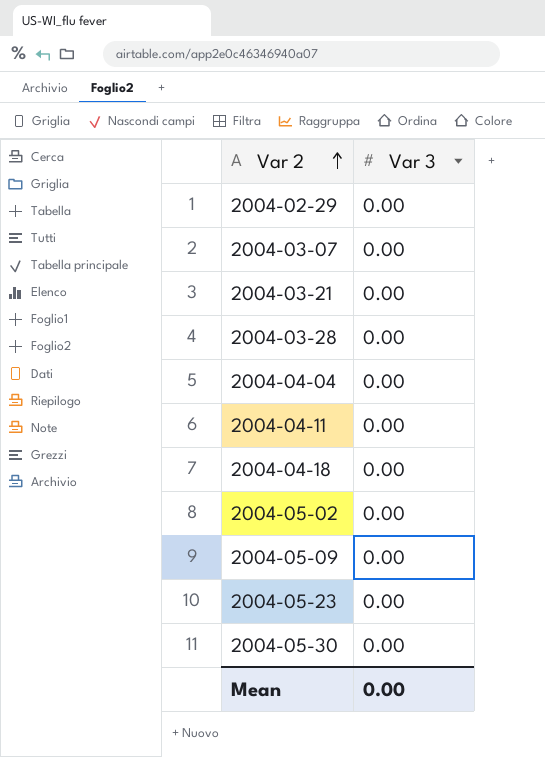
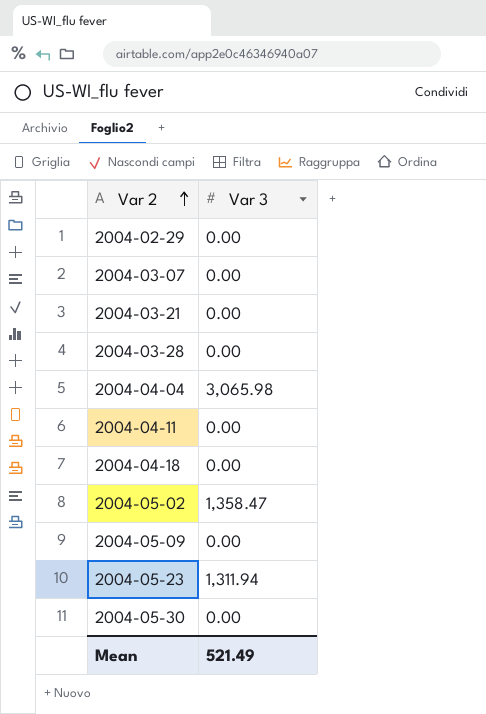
2004-04-04 | Var 3: 0.00 -> 3,065.98
2004-05-02 | Var 3: 0.00 -> 1,358.47
2004-05-23 | Var 3: 0.00 -> 1,311.94
Mean | Var 3: 0.00 -> 521.49

